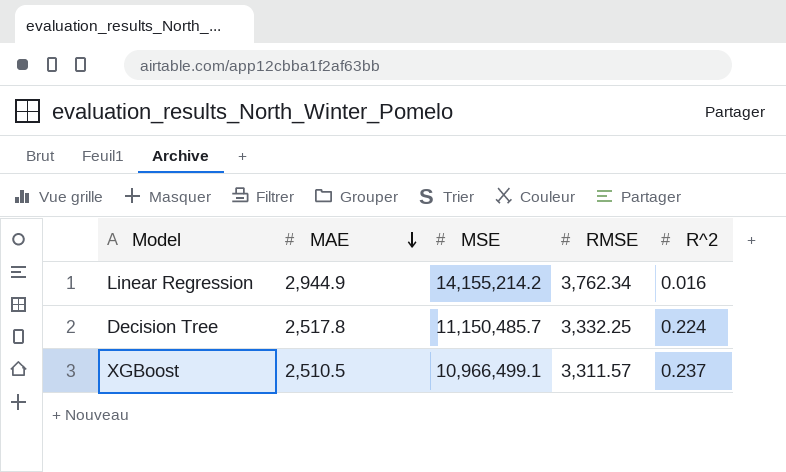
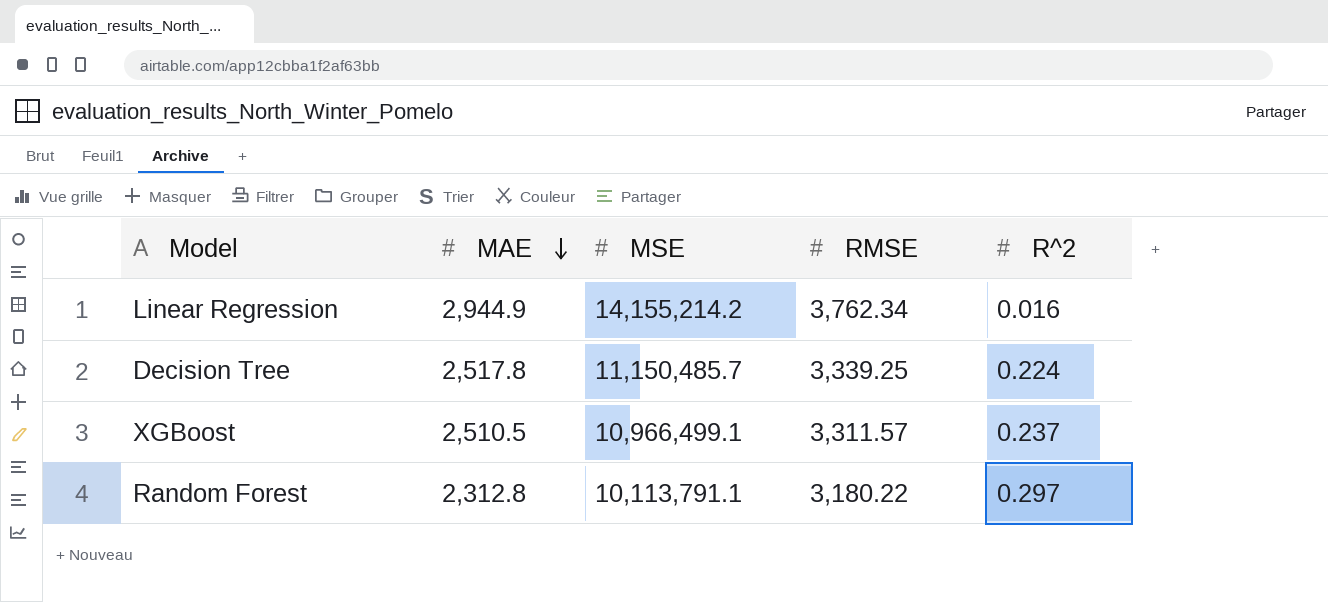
Decision Tree | RMSE: 3,332.25 -> 3,339.25
row Random Forest: none -> 2,312.8 | 10,113,791.1 | 3,180.22 | 0.297

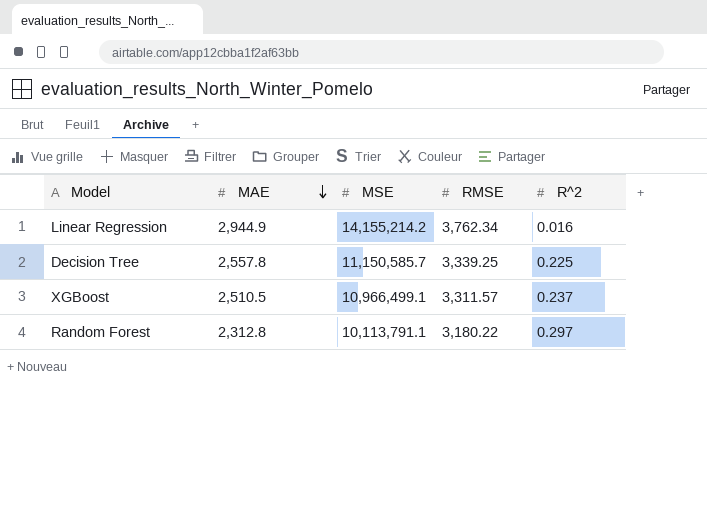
Decision Tree | MAE: 2,517.8 -> 2,557.8
Decision Tree | MSE: 11,150,485.7 -> 11,150,585.7
Decision Tree | R^2: 0.224 -> 0.225

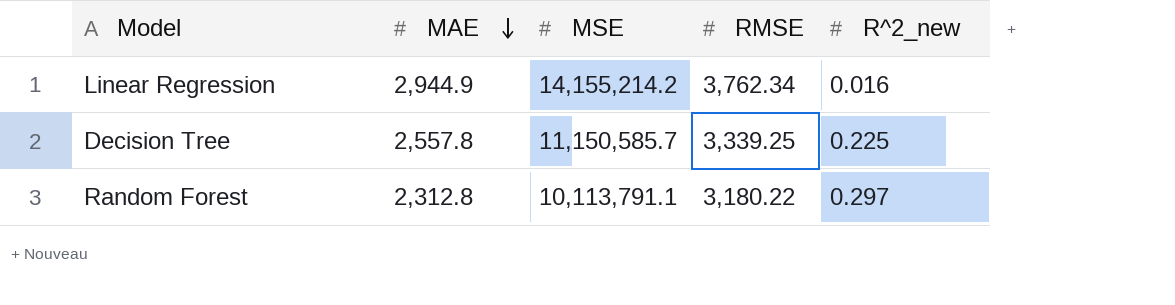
column name: R^2 -> R^2_new
row XGBoost: 2,510.5 | 10,966,499.1 | 3,311.57 | 0.237 -> none

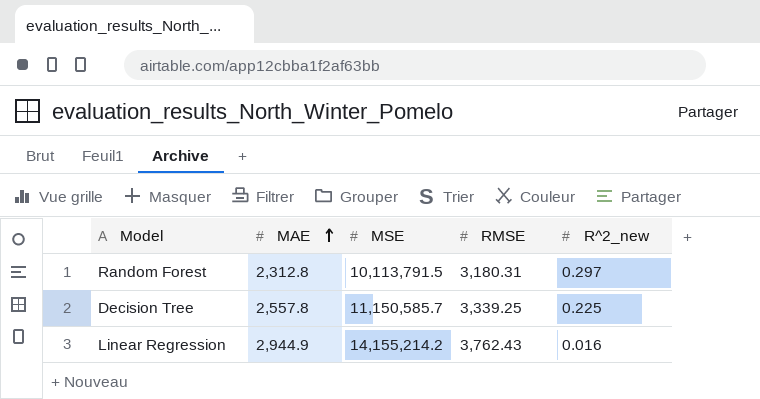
row order: MAE descending -> MAE ascending
Random Forest | MSE: 10,113,791.1 -> 10,113,791.5
Random Forest | RMSE: 3,180.22 -> 3,180.31
Linear Regression | RMSE: 3,762.34 -> 3,762.43

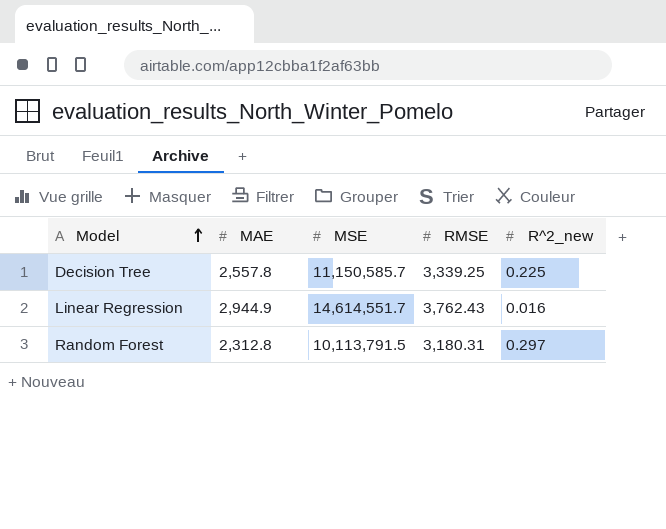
row order: MAE ascending -> Model ascending
Linear Regression | MSE: 14,155,214.2 -> 14,614,551.7

